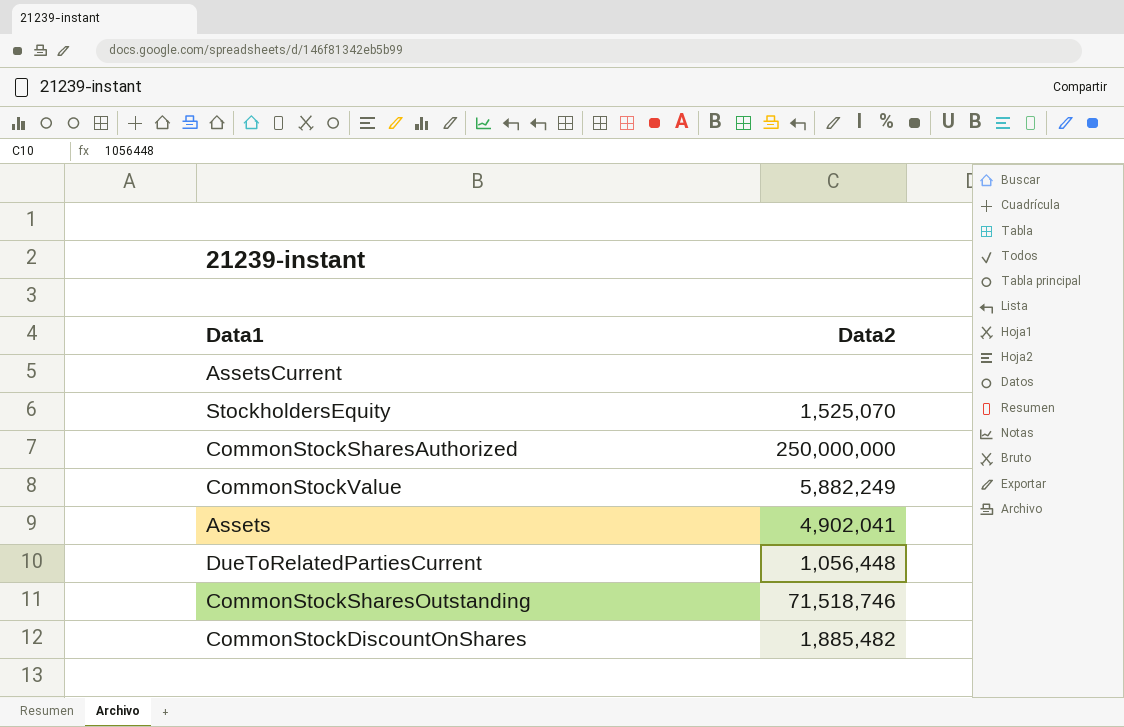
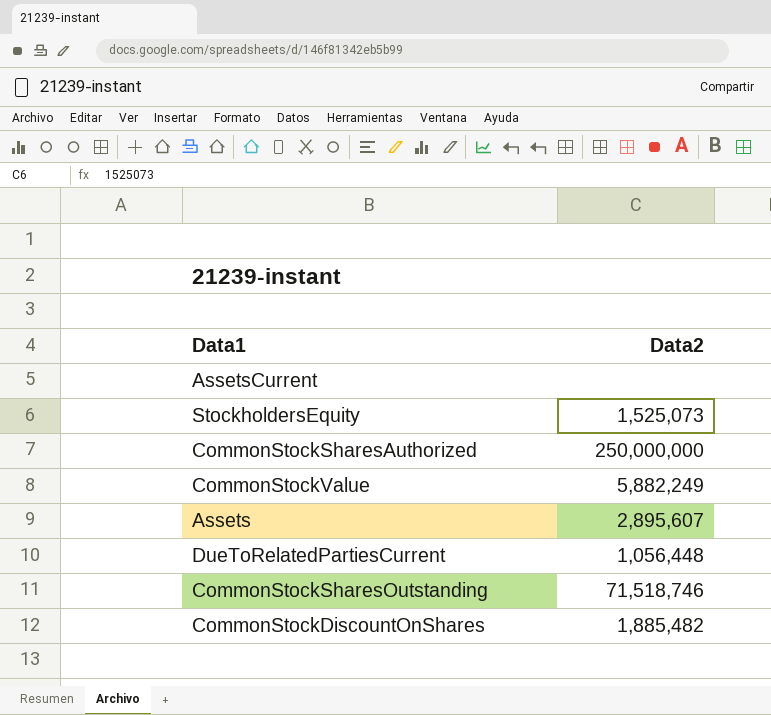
StockholdersEquity | Data2: 1,525,070 -> 1,525,073
Assets | Data2: 4,902,041 -> 2,895,607

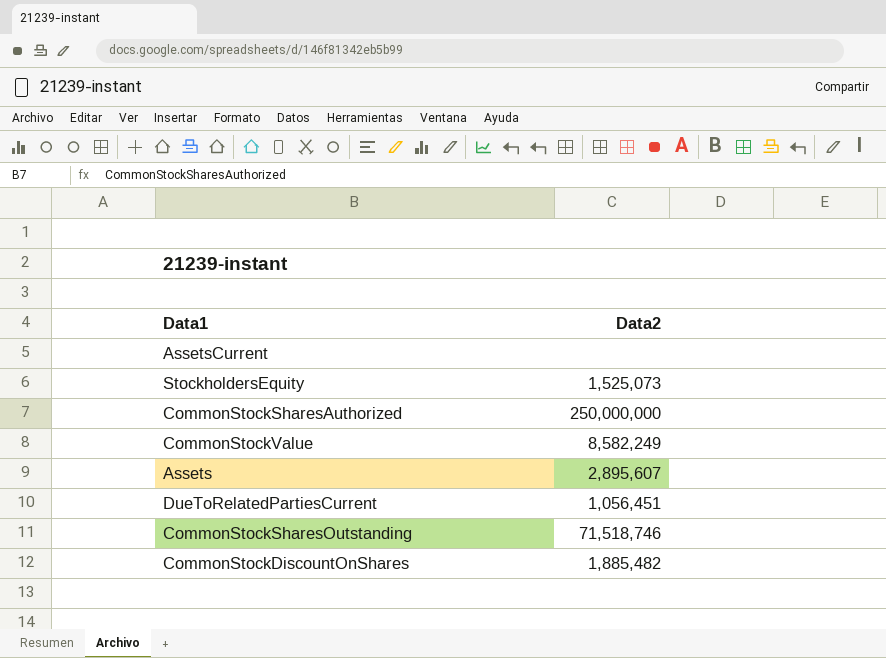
CommonStockValue | Data2: 5,882,249 -> 8,582,249
DueToRelatedPartiesCurrent | Data2: 1,056,448 -> 1,056,451

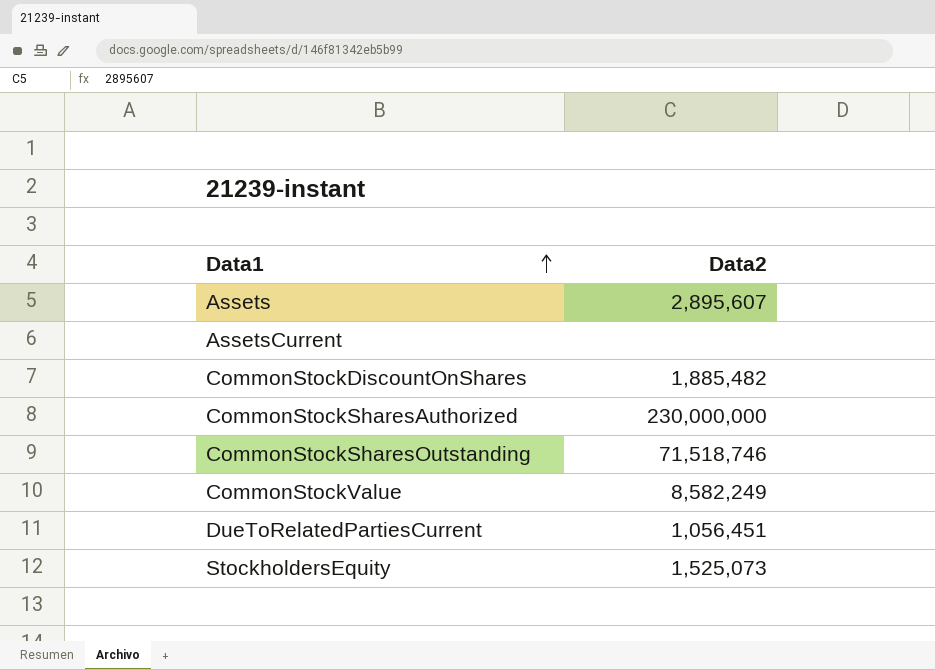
row order: none -> Data1 ascending
CommonStockSharesAuthorized | Data2: 250,000,000 -> 230,000,000

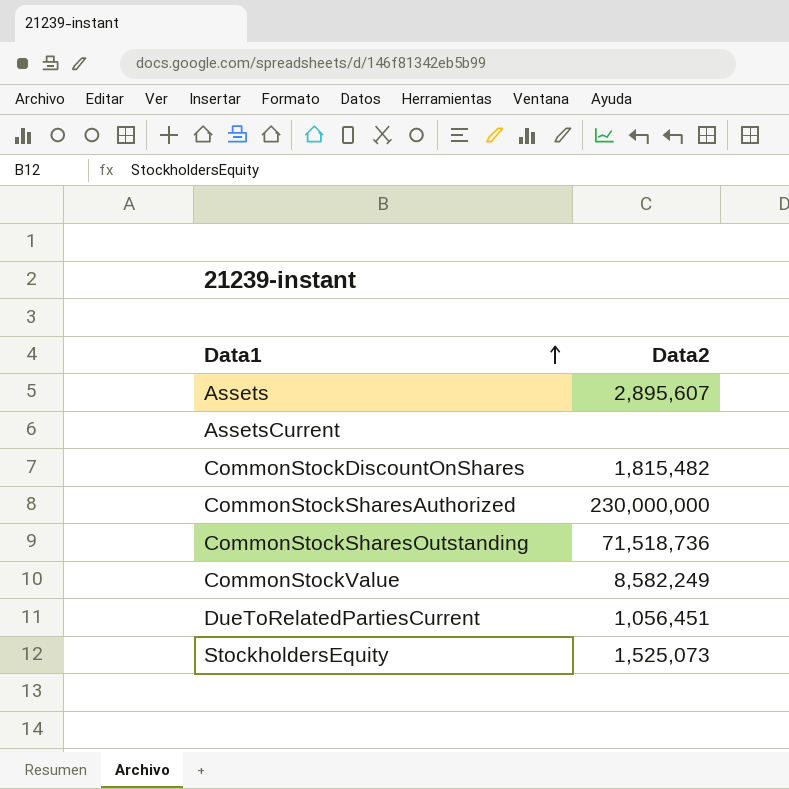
CommonStockDiscountOnShares | Data2: 1,885,482 -> 1,815,482
CommonStockSharesOutstanding | Data2: 71,518,746 -> 71,518,736

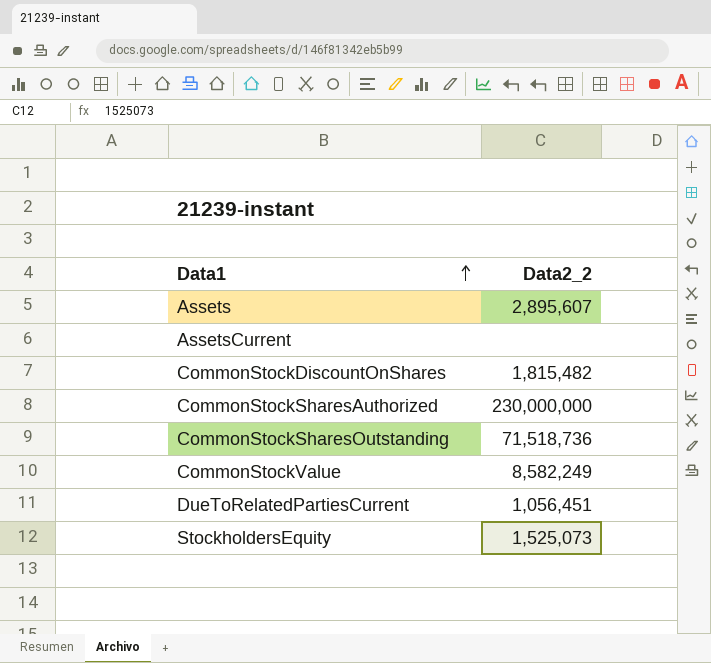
column name: Data2 -> Data2_2

